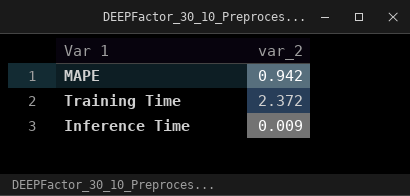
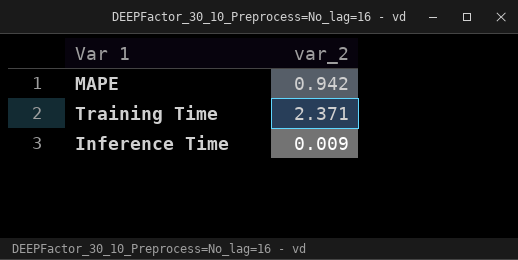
Training Time | var_2: 2.372 -> 2.371

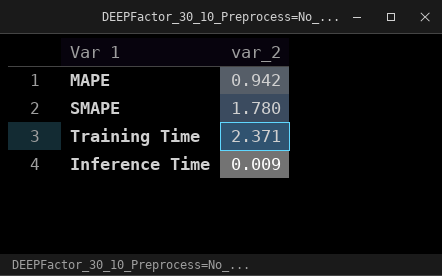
row SMAPE: none -> 1.780

